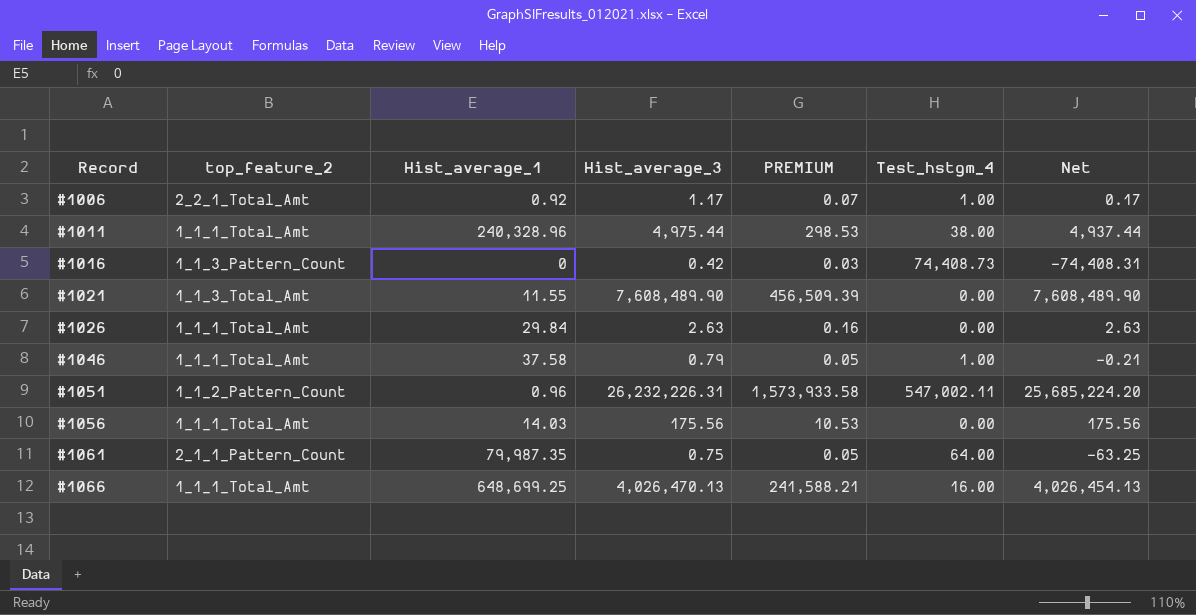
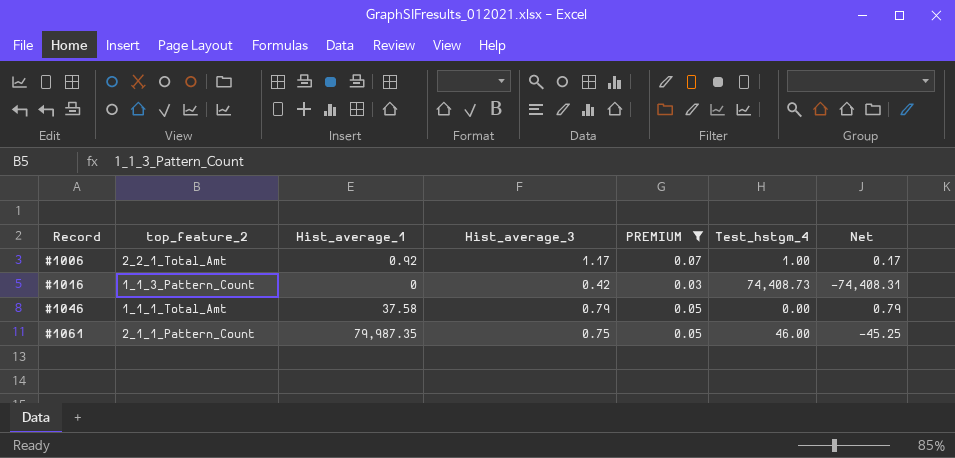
filter: none -> PREMIUM <= 0.07
#1046 | Test_hstgm_4: 1.00 -> 0.00
#1046 | Net: -0.21 -> 0.79
#1061 | Test_hstgm_4: 64.00 -> 46.00
#1061 | Net: -63.25 -> -45.25

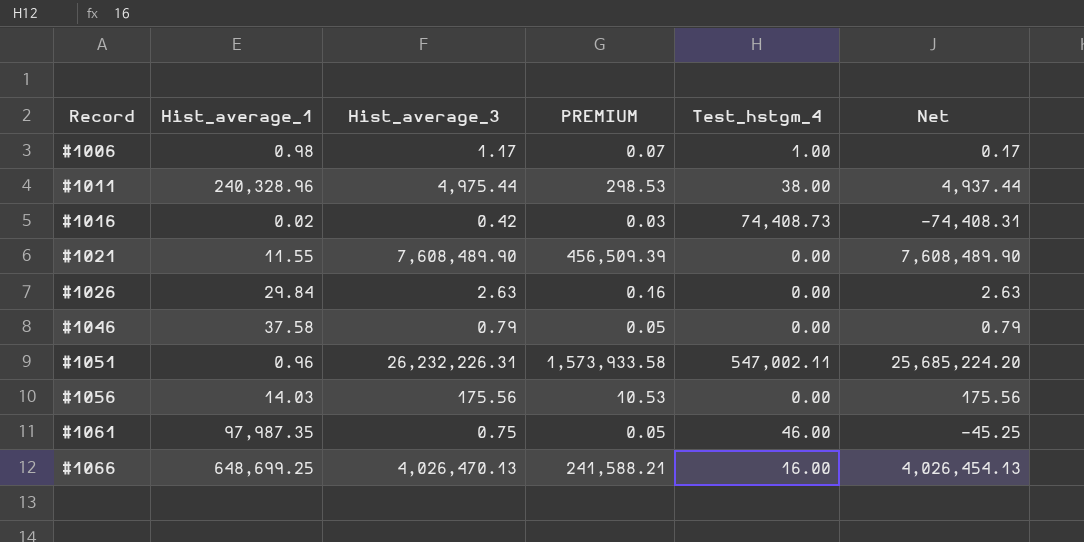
filter: PREMIUM <= 0.07 -> none
column top_feature_2 | position: 2 -> none
#1006 | Hist_average_1: 0.92 -> 0.98
#1016 | Hist_average_1: 0 -> 0.02
#1061 | Hist_average_1: 79,987.35 -> 97,987.35

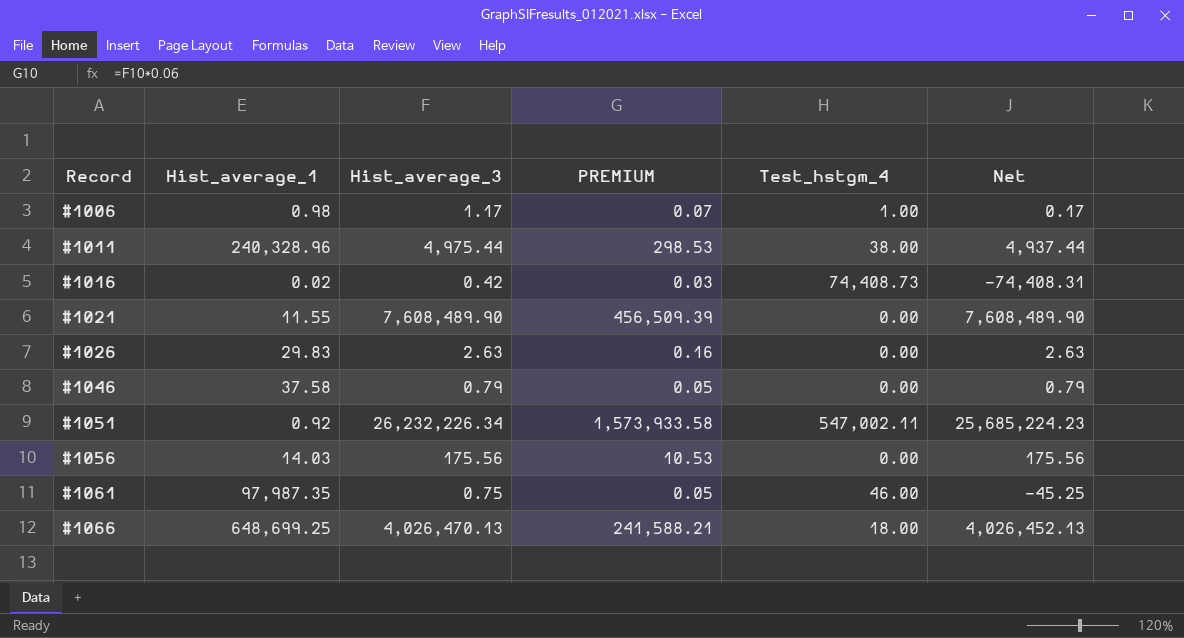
#1026 | Hist_average_1: 29.84 -> 29.83
#1051 | Hist_average_1: 0.96 -> 0.92
#1051 | Hist_average_3: 26,232,226.31 -> 26,232,226.34
#1051 | Net: 25,685,224.20 -> 25,685,224.23
#1066 | Test_hstgm_4: 16.00 -> 18.00
#1066 | Net: 4,026,454.13 -> 4,026,452.13

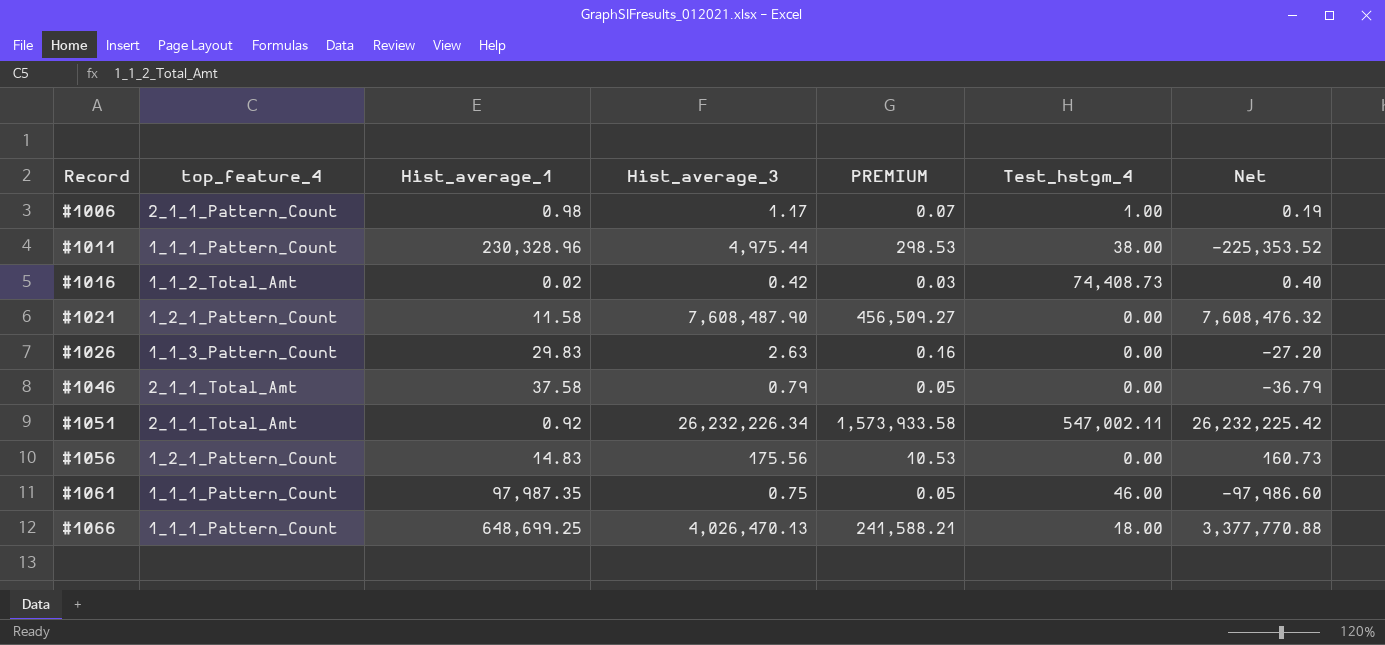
column top_feature_4 | position: none -> 2
column Net | formula: [Hist_average_3] - [Test_hstgm_4] -> [Hist_average_3] - [Hist_average_1]
#1011 | Hist_average_1: 240,328.96 -> 230,328.96
#1021 | Hist_average_1: 11.55 -> 11.58
#1021 | Hist_average_3: 7,608,489.90 -> 7,608,487.90
#1021 | PREMIUM: 456,509.39 -> 456,509.27
#1056 | Hist_average_1: 14.03 -> 14.83

